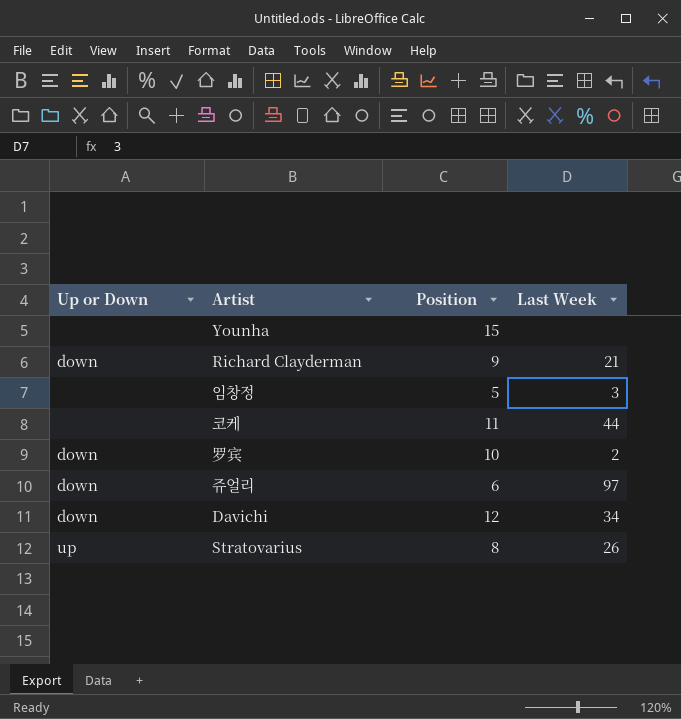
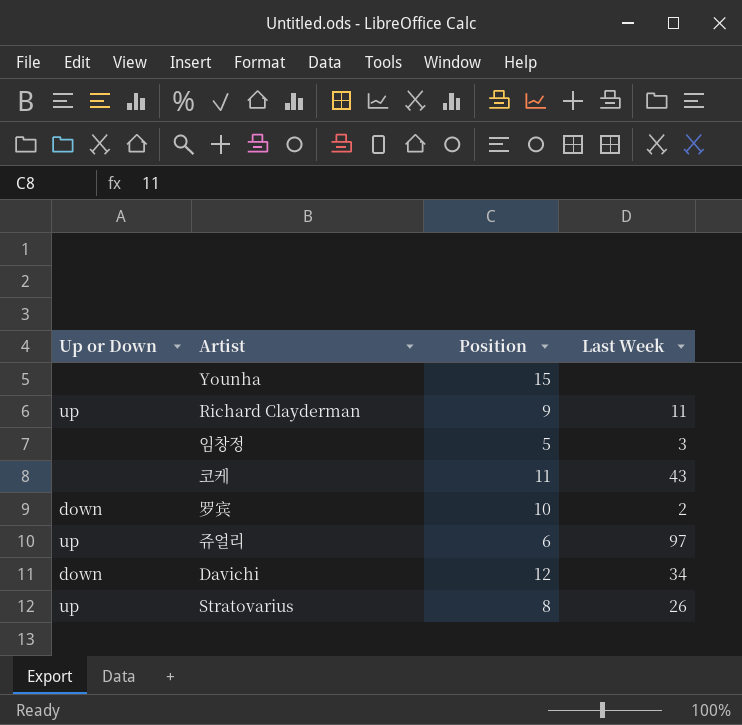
Richard Clayderman | Up or Down: down -> up
Richard Clayderman | Last Week: 21 -> 11
코케 | Last Week: 44 -> 43
쥬얼리 | Up or Down: down -> up

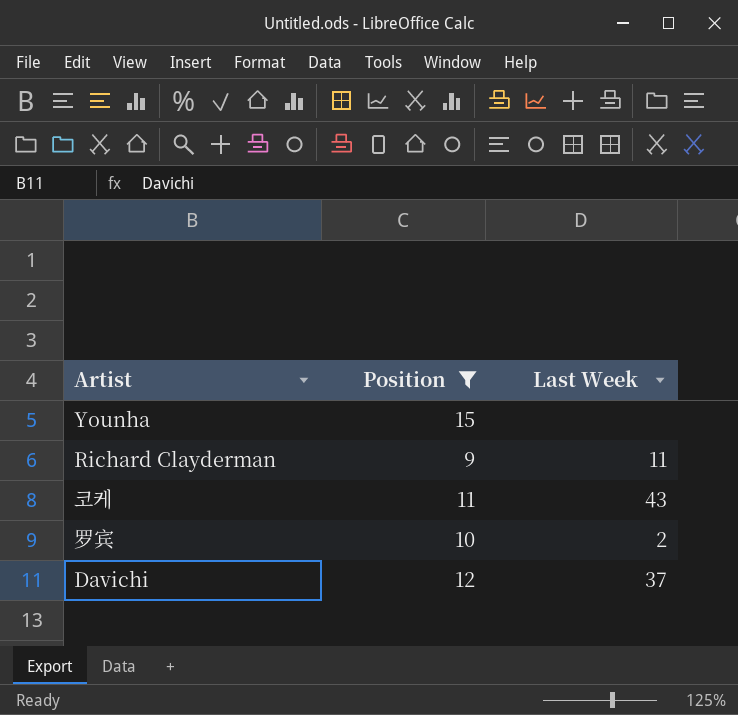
filter: none -> Position >= 9
column Up or Down | position: 1 -> none
Davichi | Last Week: 34 -> 37

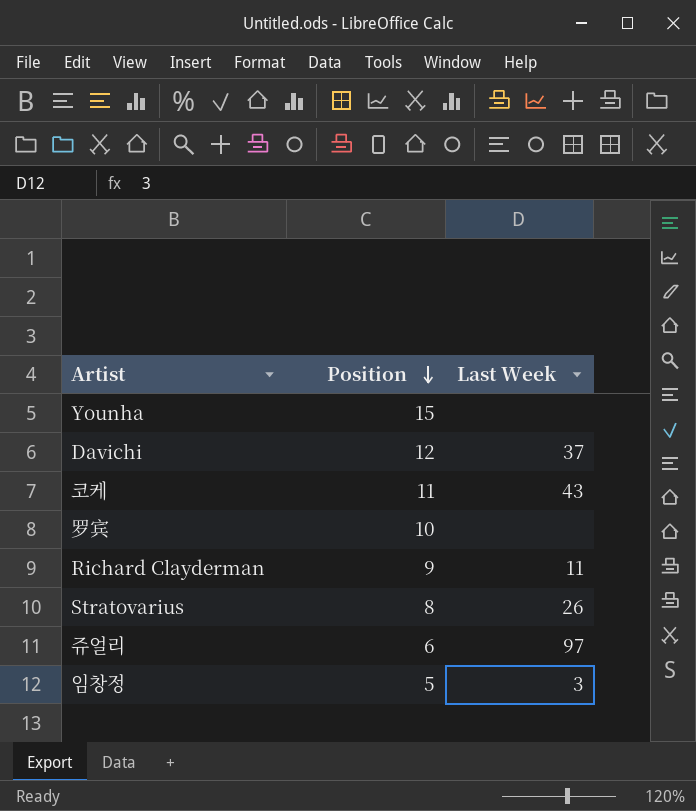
filter: Position >= 9 -> none
row order: none -> Position descending
罗宾 | Last Week: 2 -> none

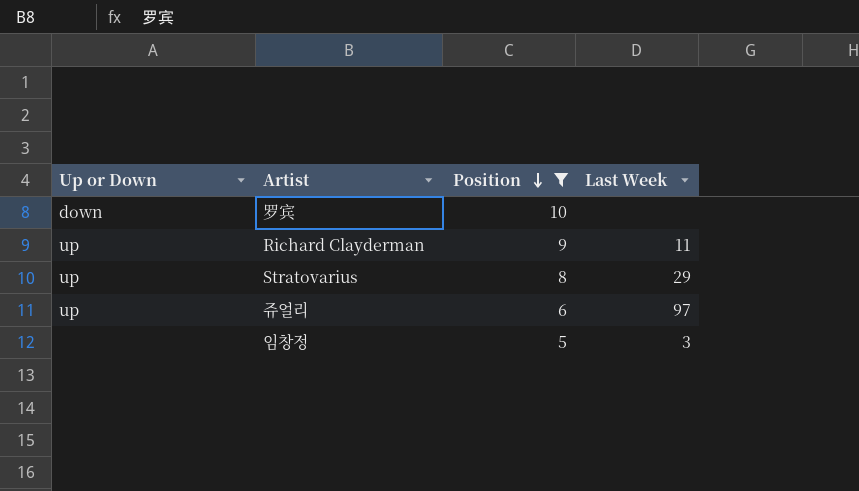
filter: none -> Position <= 10
column Up or Down | position: none -> 1
Stratovarius | Last Week: 26 -> 29

